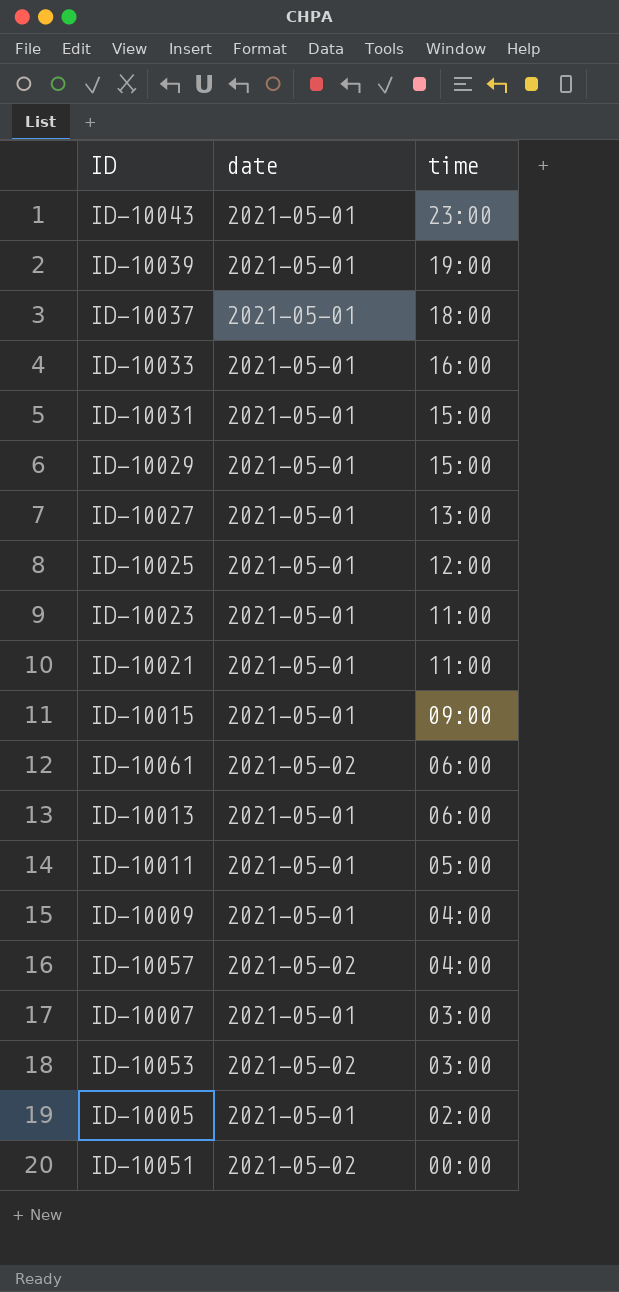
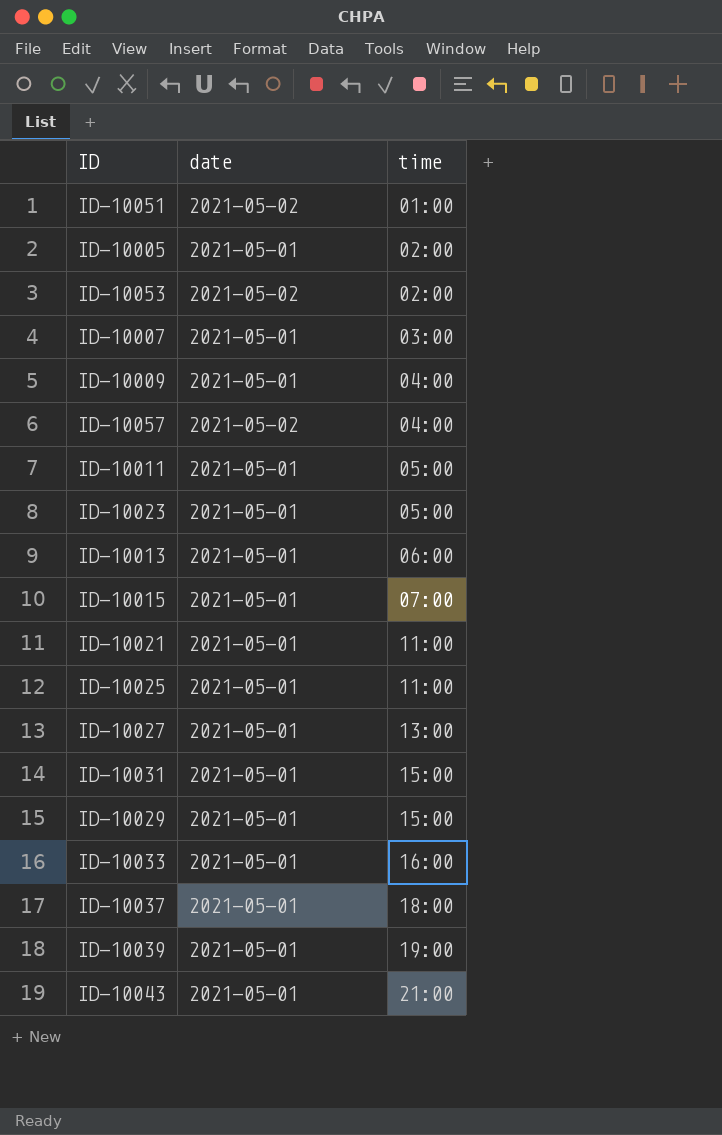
row order: time descending -> time ascending
row ID-10061: 2021-05-02 | 06:00 -> none
ID-10051 | time: 00:00 -> 01:00
ID-10053 | time: 03:00 -> 02:00
ID-10023 | time: 11:00 -> 05:00
ID-10015 | time: 09:00 -> 07:00
ID-10025 | time: 12:00 -> 11:00
ID-10043 | time: 23:00 -> 21:00

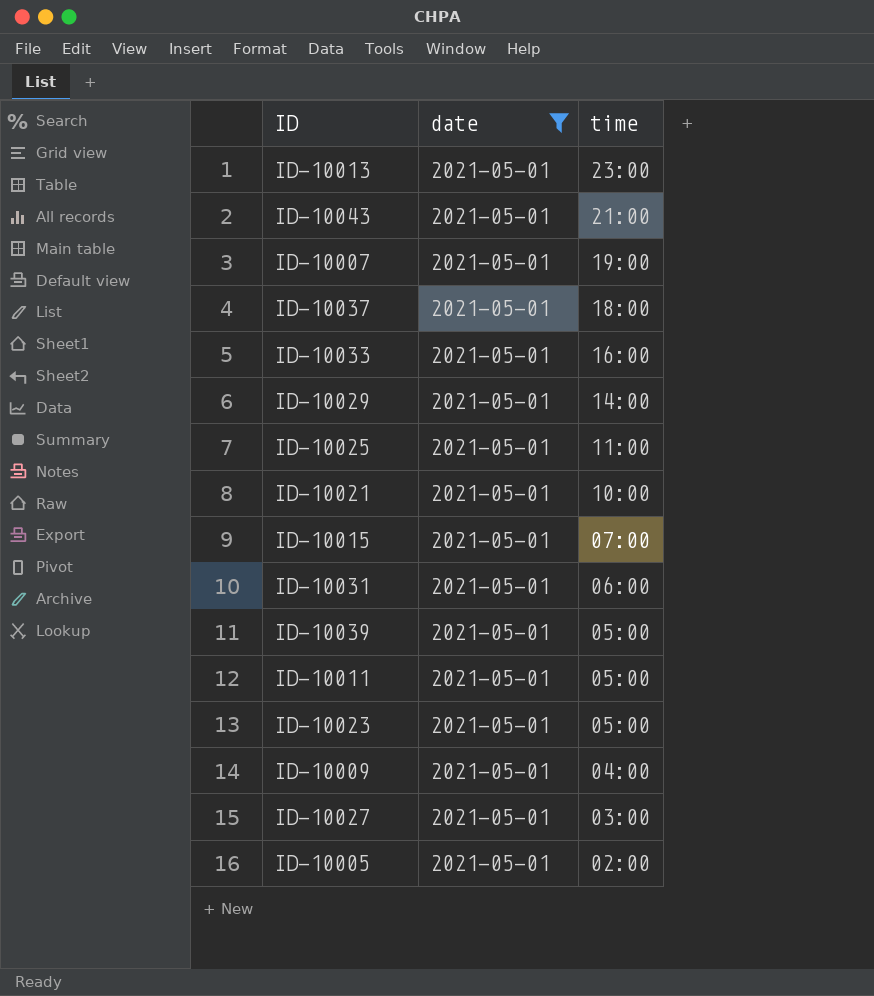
filter: none -> date = 2021-05-01
row order: time ascending -> time descending
ID-10013 | time: 06:00 -> 23:00
ID-10007 | time: 03:00 -> 19:00
ID-10029 | time: 15:00 -> 14:00
ID-10021 | time: 11:00 -> 10:00
ID-10031 | time: 15:00 -> 06:00
ID-10039 | time: 19:00 -> 05:00
ID-10027 | time: 13:00 -> 03:00

